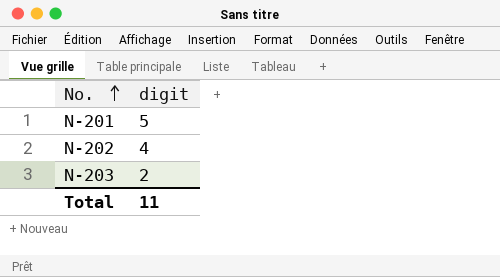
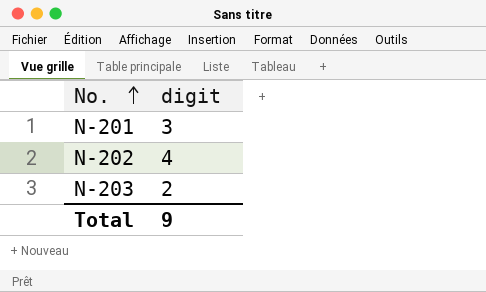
N-201 | digit: 5 -> 3
Total | digit: 11 -> 9

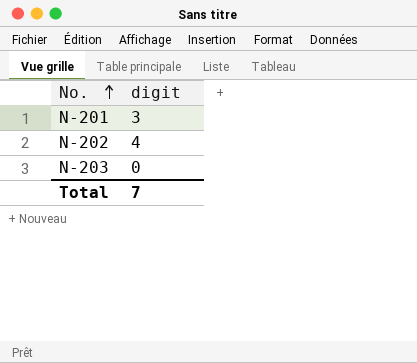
N-203 | digit: 2 -> 0
Total | digit: 9 -> 7

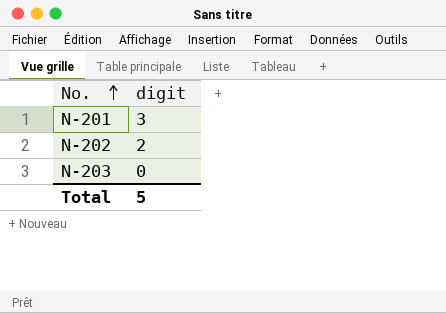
N-202 | digit: 4 -> 2
Total | digit: 7 -> 5

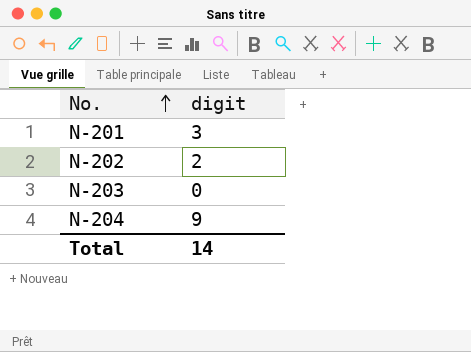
row N-204: none -> 9
Total | digit: 5 -> 14

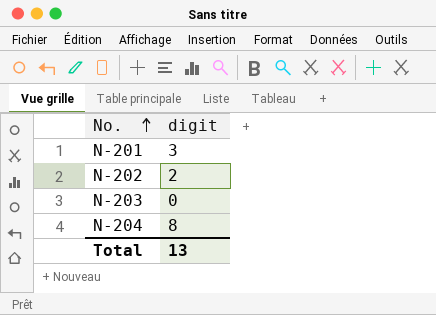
N-204 | digit: 9 -> 8
Total | digit: 14 -> 13

